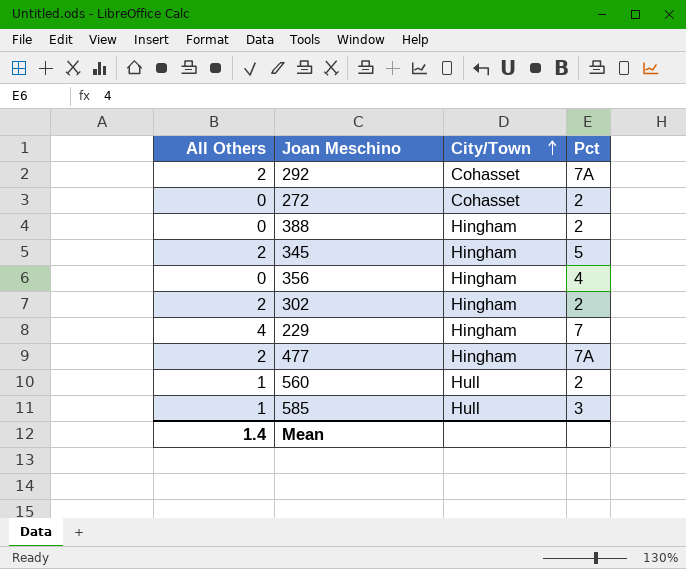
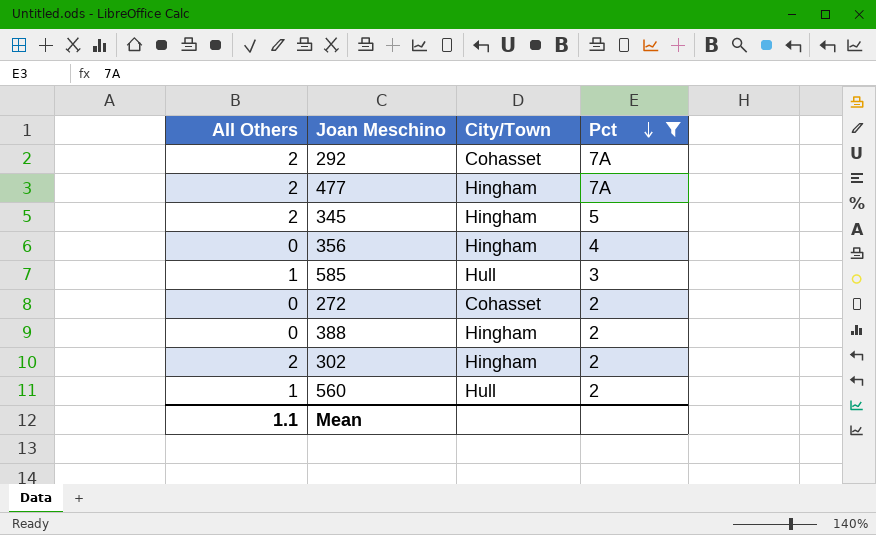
filter: none -> Pct != 7
row order: City/Town ascending -> Pct descending
Mean | All Others: 1.4 -> 1.1

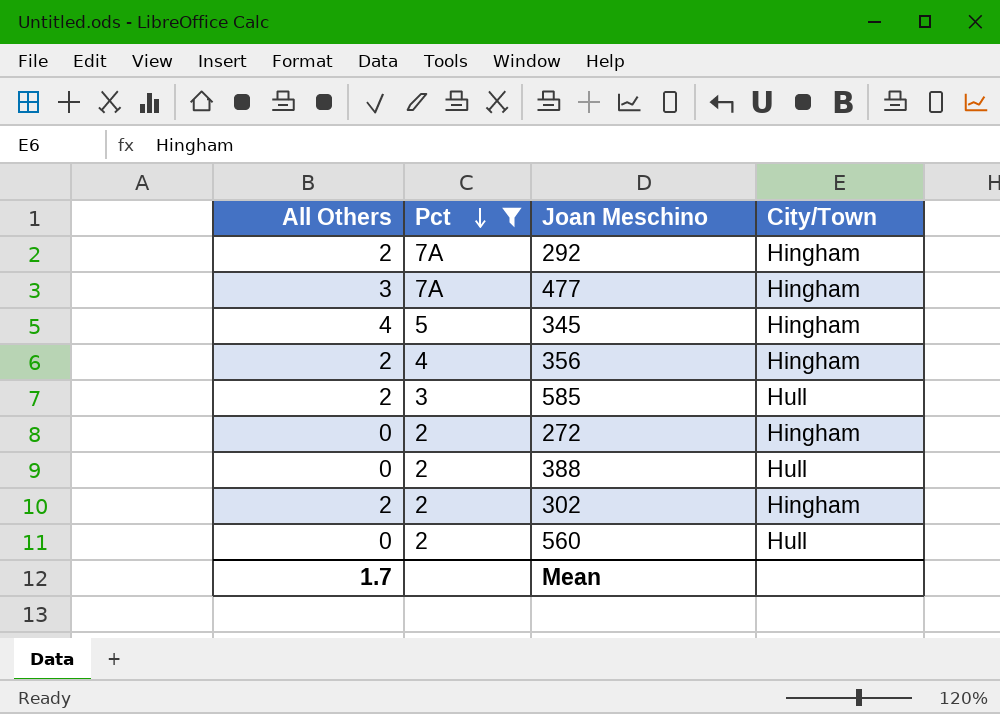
column Pct | position: 4 -> 2
292 | City/Town: Cohasset -> Hingham
477 | All Others: 2 -> 3
345 | All Others: 2 -> 4
356 | All Others: 0 -> 2
585 | All Others: 1 -> 2
272 | City/Town: Cohasset -> Hingham
388 | City/Town: Hingham -> Hull
560 | All Others: 1 -> 0
Mean | All Others: 1.1 -> 1.7

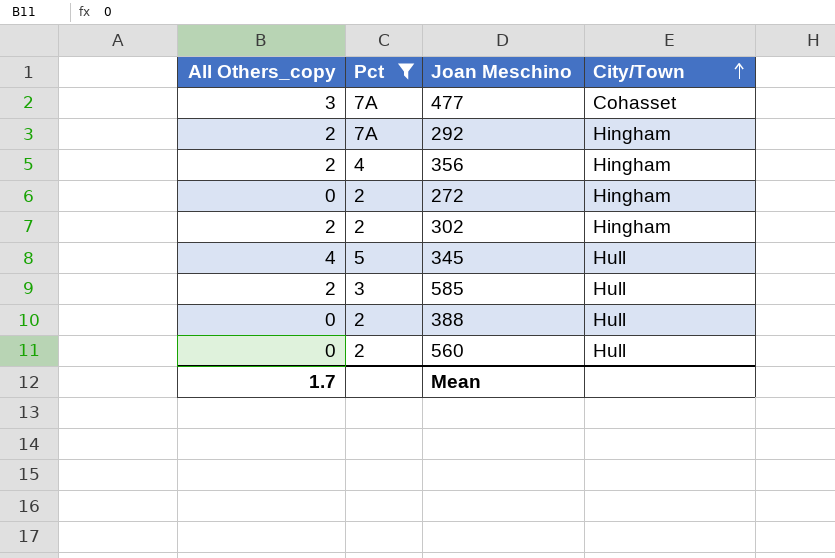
row order: Pct descending -> City/Town ascending
column name: All Others -> All Others_copy
477 | City/Town: Hingham -> Cohasset
345 | City/Town: Hingham -> Hull

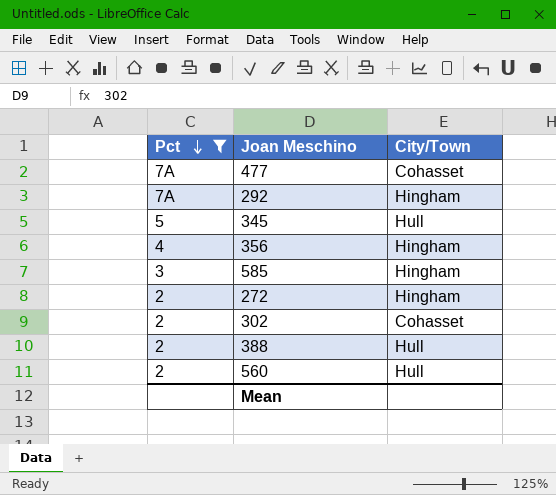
row order: City/Town ascending -> Pct descending
column All Others_copy | position: 1 -> none
585 | City/Town: Hull -> Hingham
302 | City/Town: Hingham -> Cohasset

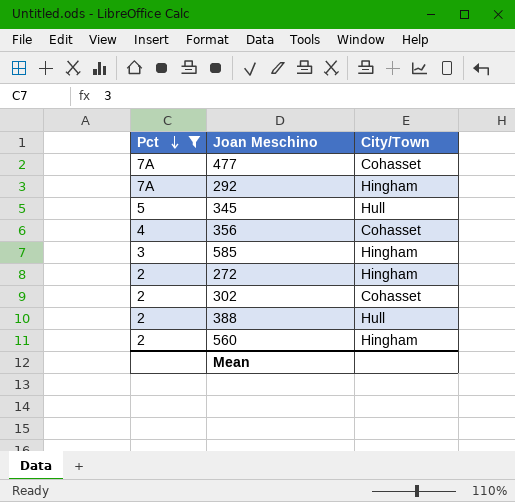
356 | City/Town: Hingham -> Cohasset
560 | City/Town: Hull -> Hingham

